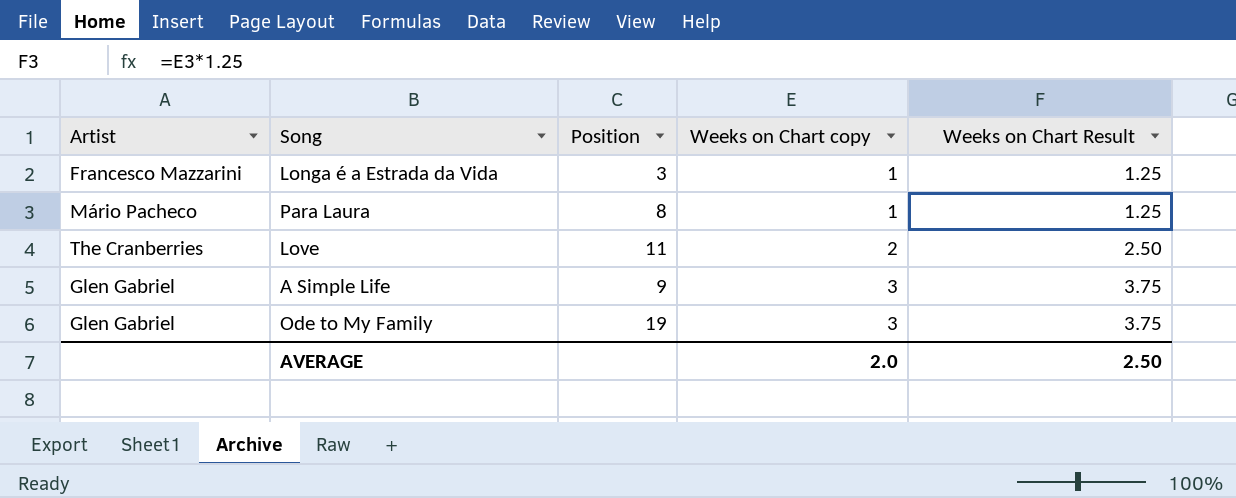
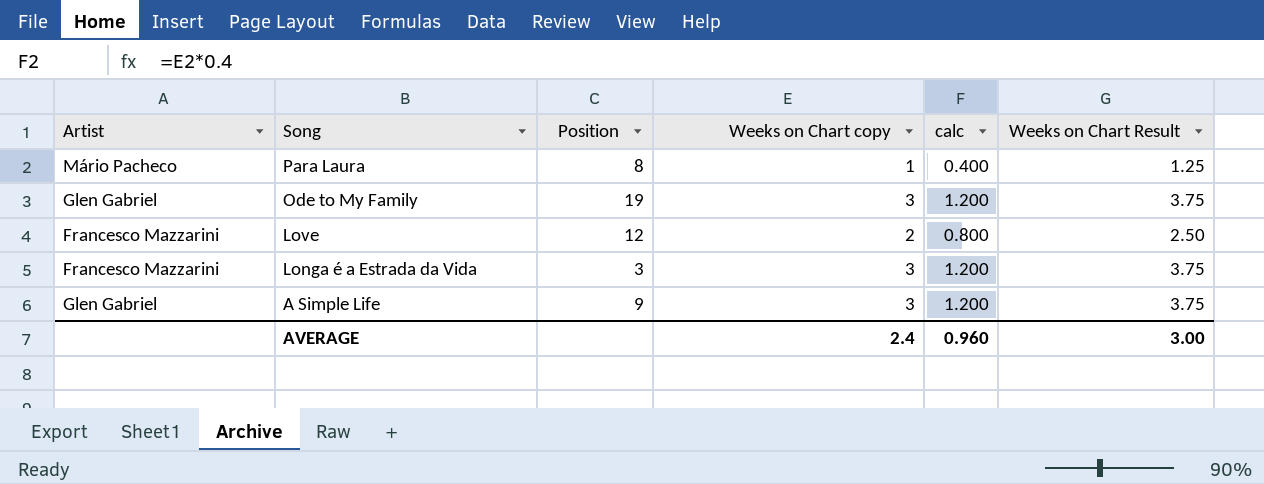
row order: Weeks on Chart copy ascending -> Song descending
column calc | formula: none -> [Weeks on Chart copy] * 0.4
Love | Artist: The Cranberries -> Francesco Mazzarini
Love | Position: 11 -> 12
Longa é a Estrada da Vida | Weeks on Chart copy: 1 -> 3
Longa é a Estrada da Vida | Weeks on Chart Result: 1.25 -> 3.75
AVERAGE | Weeks on Chart copy: 2.0 -> 2.4
AVERAGE | Weeks on Chart Result: 2.50 -> 3.00

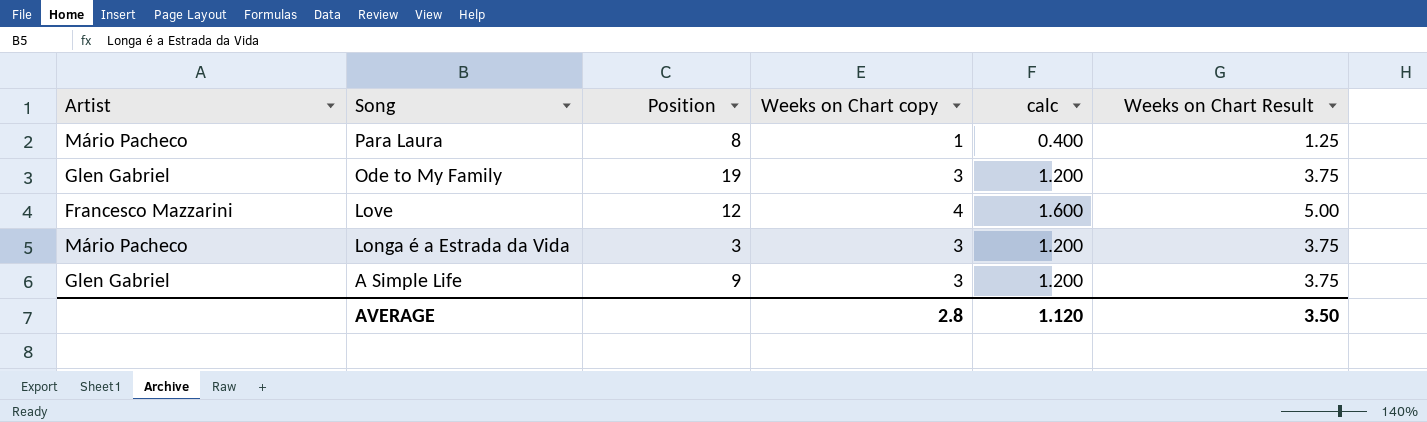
Love | Weeks on Chart copy: 2 -> 4
Love | calc: 0.800 -> 1.600
Love | Weeks on Chart Result: 2.50 -> 5.00
Longa é a Estrada da Vida | Artist: Francesco Mazzarini -> Mário Pacheco
AVERAGE | Weeks on Chart copy: 2.4 -> 2.8
AVERAGE | calc: 0.960 -> 1.120
AVERAGE | Weeks on Chart Result: 3.00 -> 3.50

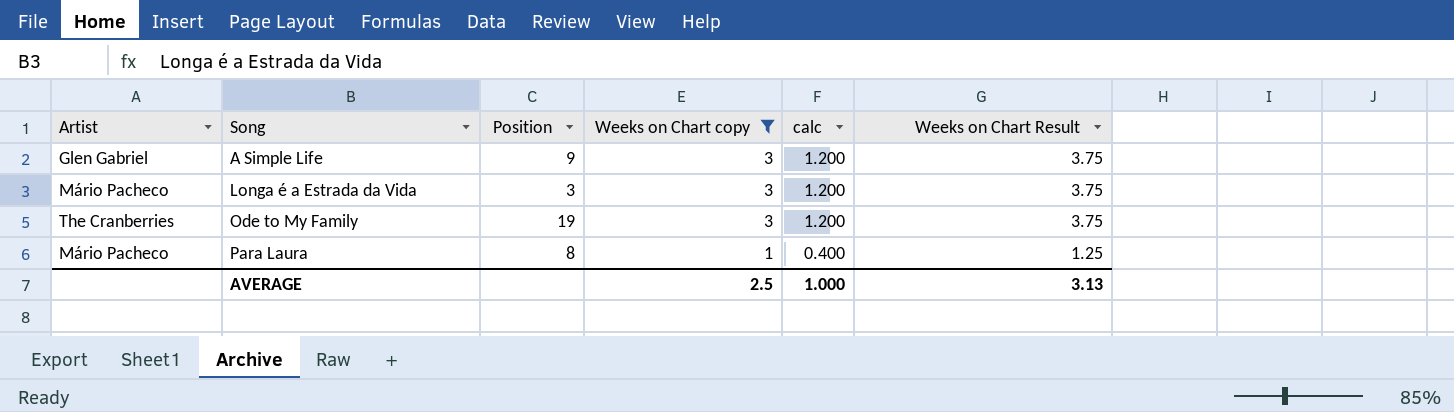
filter: none -> Weeks on Chart copy != 4
row order: Song descending -> Song ascending
Ode to My Family | Artist: Glen Gabriel -> The Cranberries
AVERAGE | Weeks on Chart copy: 2.8 -> 2.5
AVERAGE | calc: 1.120 -> 1.000
AVERAGE | Weeks on Chart Result: 3.50 -> 3.13

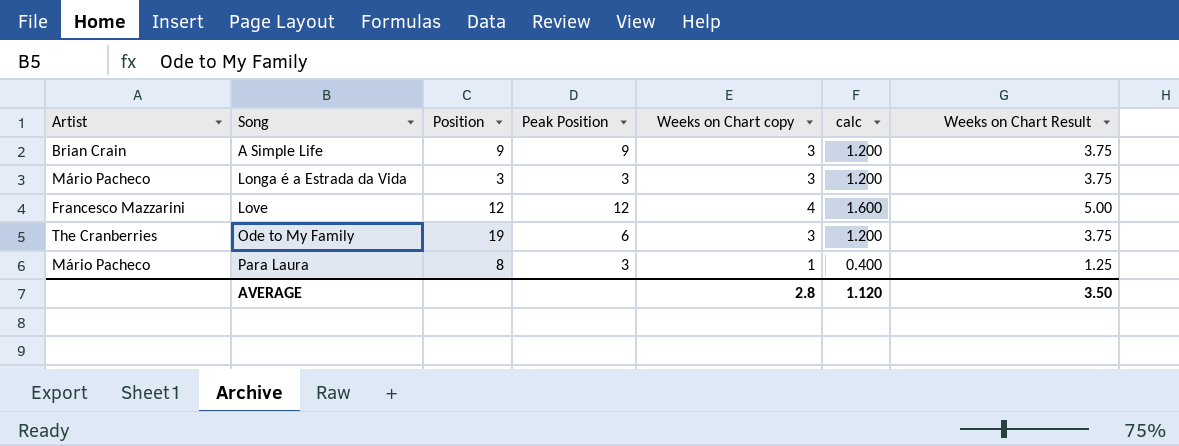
filter: Weeks on Chart copy != 4 -> none
column Peak Position | position: none -> 4
A Simple Life | Artist: Glen Gabriel -> Brian Crain
AVERAGE | Weeks on Chart copy: 2.5 -> 2.8
AVERAGE | calc: 1.000 -> 1.120
AVERAGE | Weeks on Chart Result: 3.13 -> 3.50

